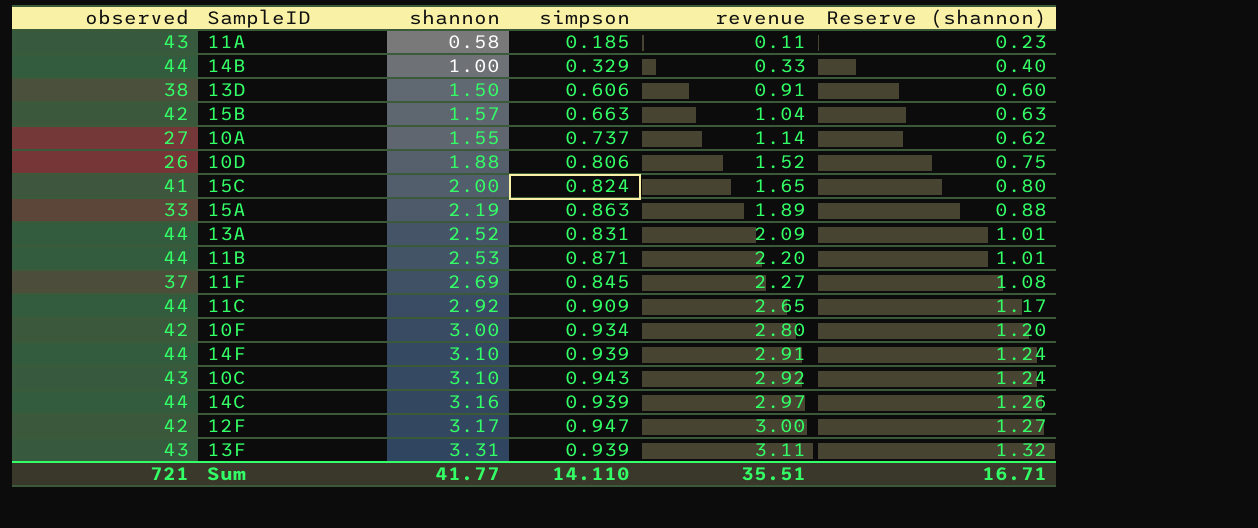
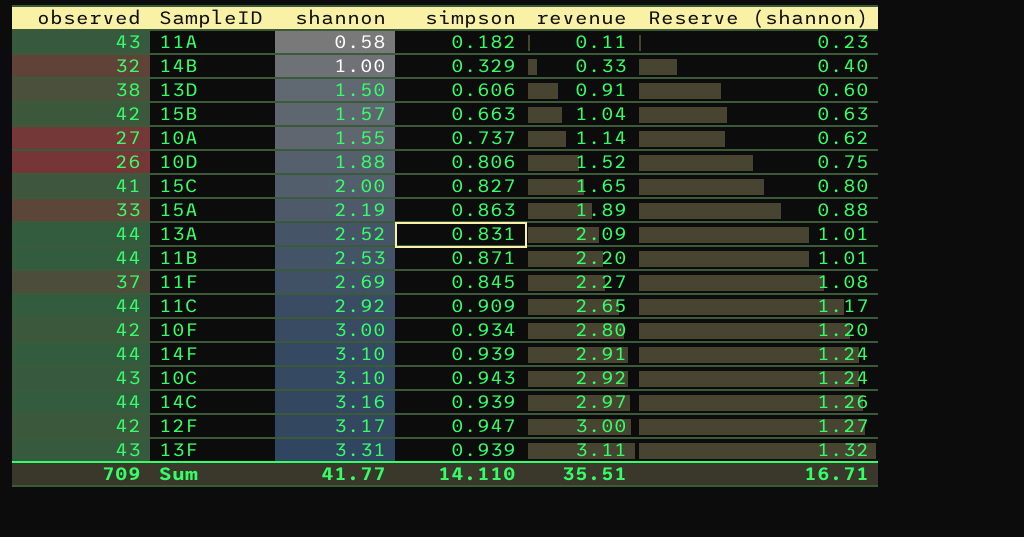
11A | simpson: 0.185 -> 0.182
14B | observed: 44 -> 32
15C | simpson: 0.824 -> 0.827
Sum | observed: 721 -> 709

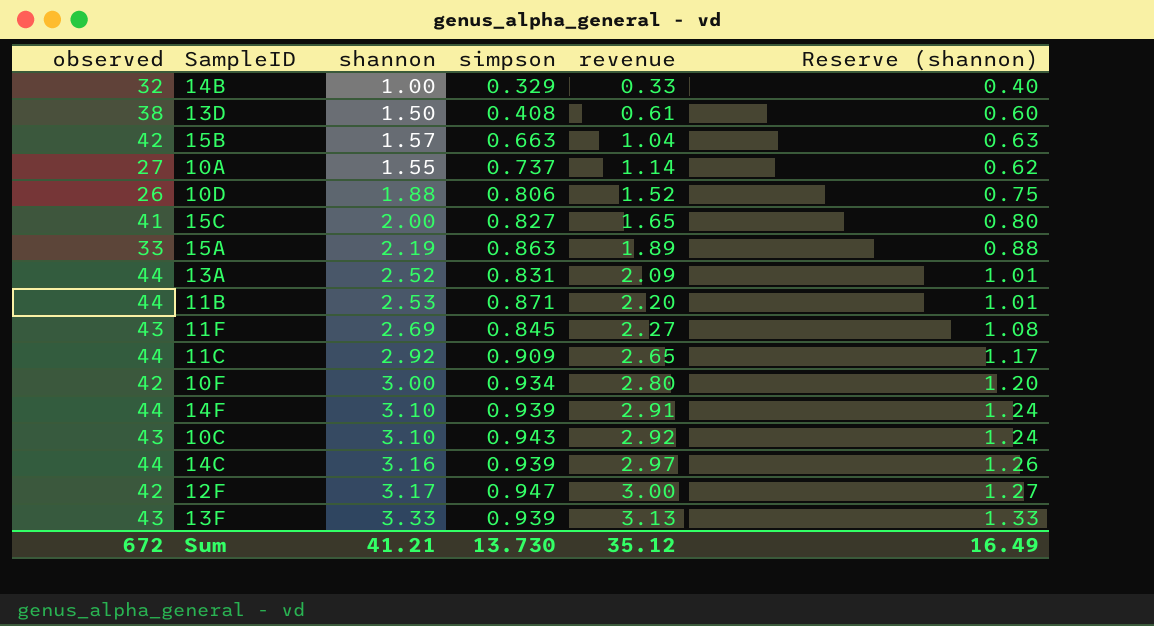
row 11A: 43 | 0.58 | 0.182 | 0.11 | 0.23 -> none
13D | simpson: 0.606 -> 0.408
13D | revenue: 0.91 -> 0.61
11F | observed: 37 -> 43
13F | shannon: 3.31 -> 3.33
13F | revenue: 3.11 -> 3.13
13F | Reserve (shannon): 1.32 -> 1.33
Sum | observed: 709 -> 672
Sum | shannon: 41.77 -> 41.21
Sum | simpson: 14.110 -> 13.730
Sum | revenue: 35.51 -> 35.12
Sum | Reserve (shannon): 16.71 -> 16.49

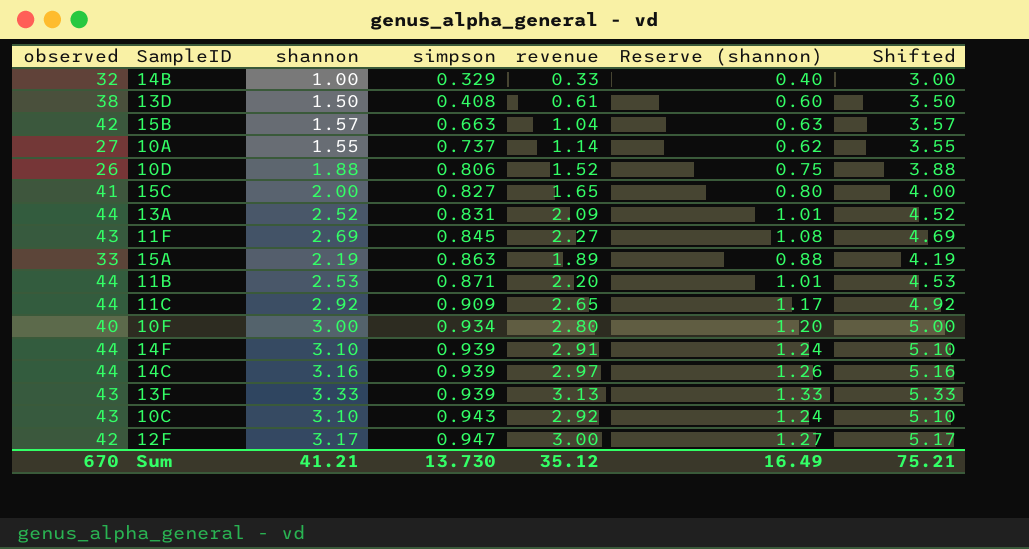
row order: revenue ascending -> simpson ascending
column Shifted | formula: none -> [shannon] + 2
10F | observed: 42 -> 40
Sum | observed: 672 -> 670

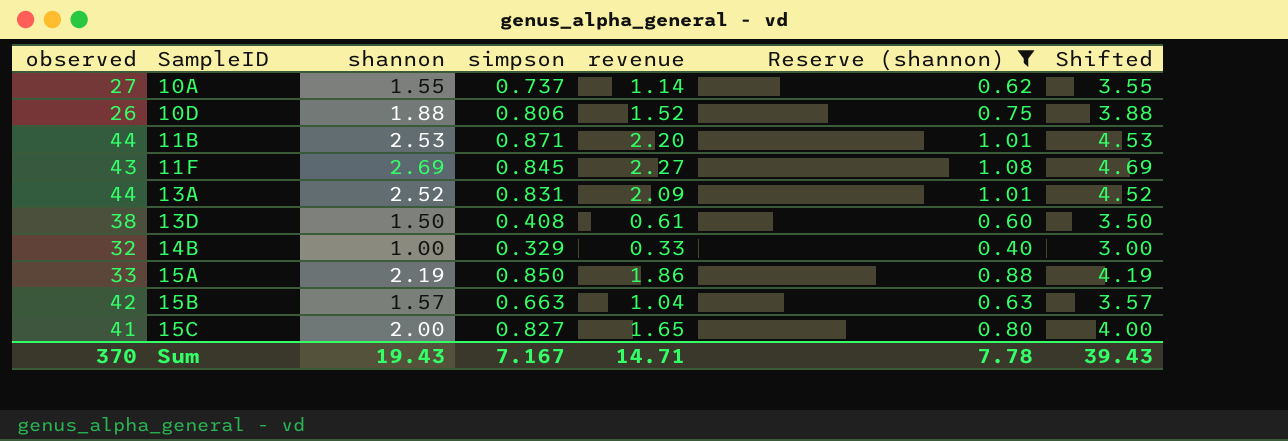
filter: none -> Reserve (shannon) <= 1.08
row order: simpson ascending -> SampleID ascending
15A | simpson: 0.863 -> 0.850
15A | revenue: 1.89 -> 1.86
Sum | observed: 670 -> 370
Sum | shannon: 41.21 -> 19.43
Sum | simpson: 13.730 -> 7.167
Sum | revenue: 35.12 -> 14.71
Sum | Reserve (shannon): 16.49 -> 7.78
Sum | Shifted: 75.21 -> 39.43

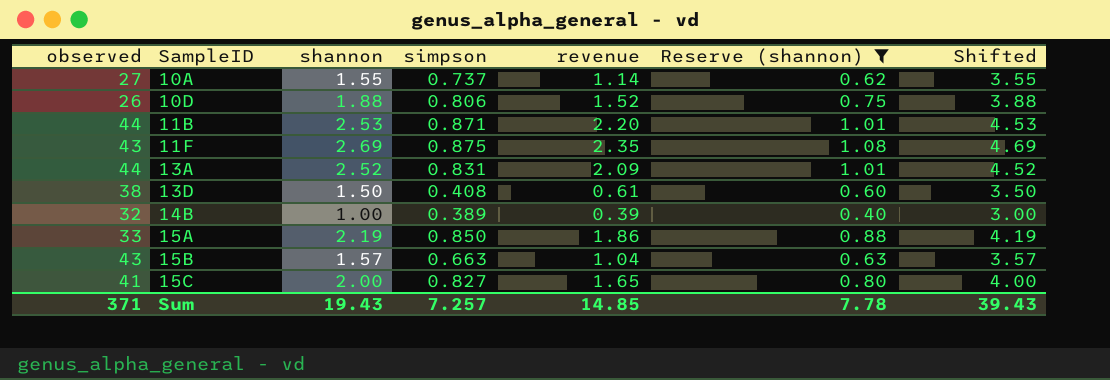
11F | simpson: 0.845 -> 0.875
11F | revenue: 2.27 -> 2.35
14B | simpson: 0.329 -> 0.389
14B | revenue: 0.33 -> 0.39
15B | observed: 42 -> 43
Sum | observed: 370 -> 371
Sum | simpson: 7.167 -> 7.257
Sum | revenue: 14.71 -> 14.85

